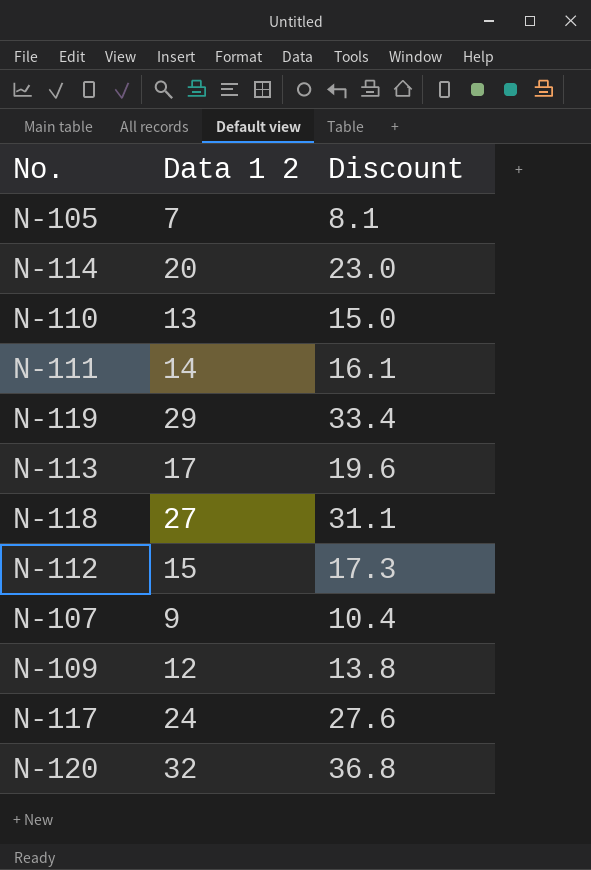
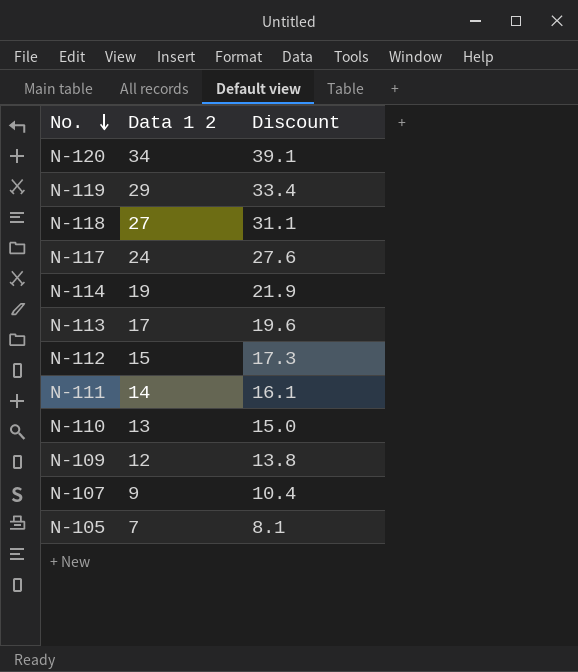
row order: none -> No. descending
N-120 | Data 1 2: 32 -> 34
N-120 | Discount: 36.8 -> 39.1
N-114 | Data 1 2: 20 -> 19
N-114 | Discount: 23.0 -> 21.9

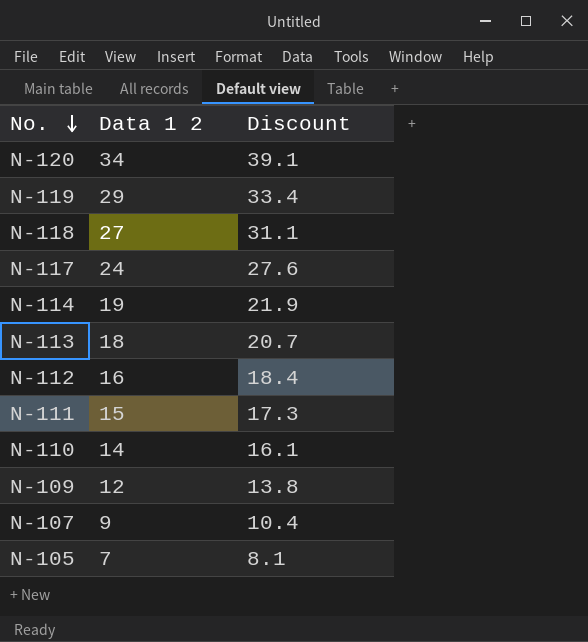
N-113 | Data 1 2: 17 -> 18
N-113 | Discount: 19.6 -> 20.7
N-112 | Data 1 2: 15 -> 16
N-112 | Discount: 17.3 -> 18.4
N-111 | Data 1 2: 14 -> 15
N-111 | Discount: 16.1 -> 17.3
N-110 | Data 1 2: 13 -> 14
N-110 | Discount: 15.0 -> 16.1

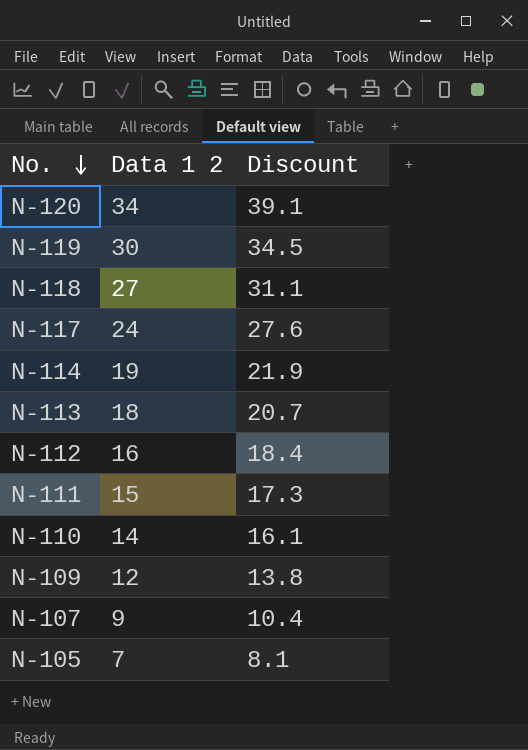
N-119 | Data 1 2: 29 -> 30
N-119 | Discount: 33.4 -> 34.5

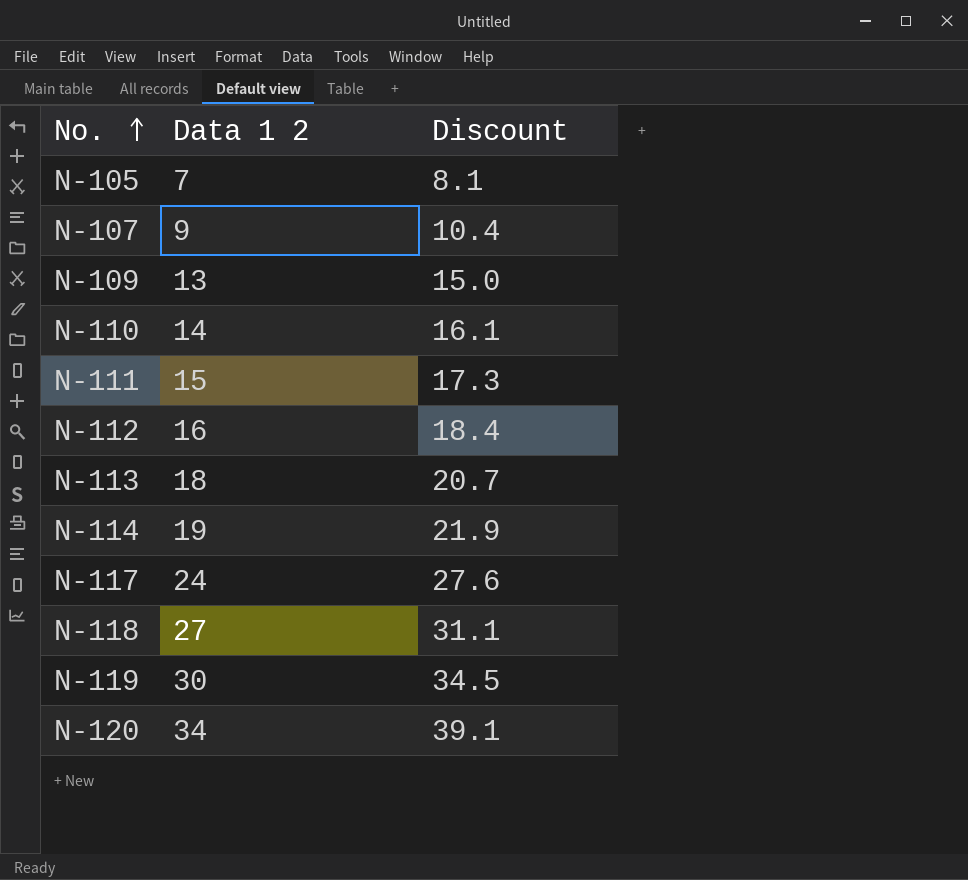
row order: No. descending -> No. ascending
N-109 | Data 1 2: 12 -> 13
N-109 | Discount: 13.8 -> 15.0

